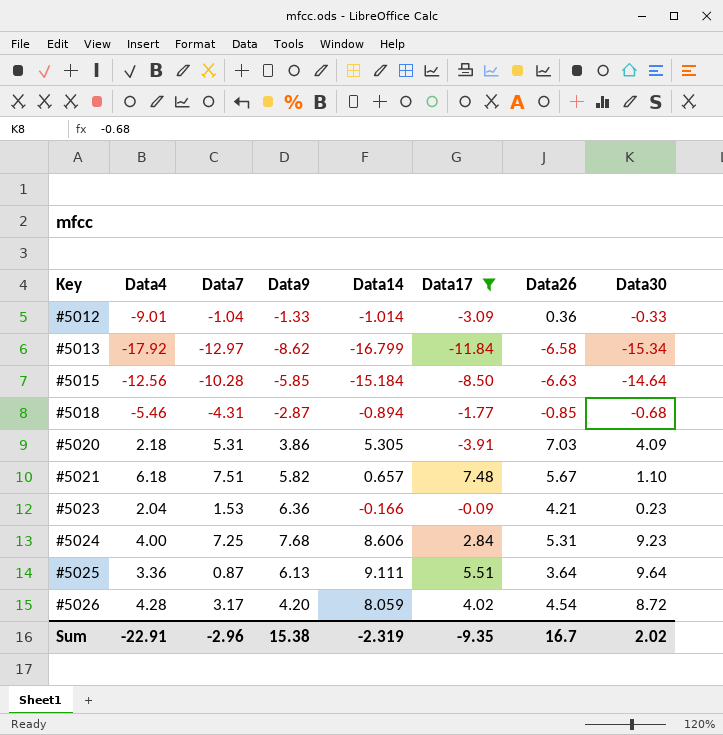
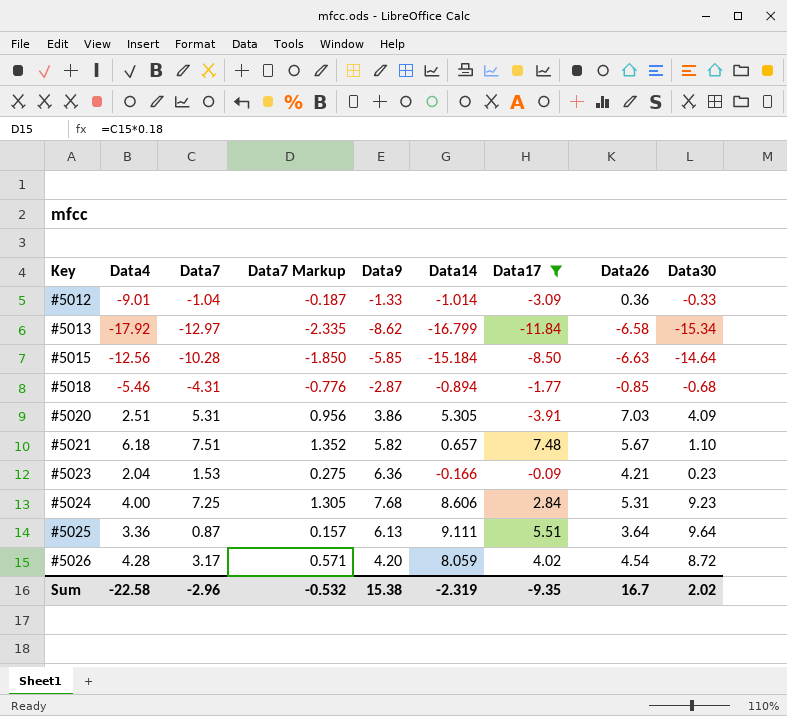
column Data7 Markup | formula: none -> [Data7] * 0.18
#5020 | Data4: 2.18 -> 2.51
Sum | Data4: -22.91 -> -22.58

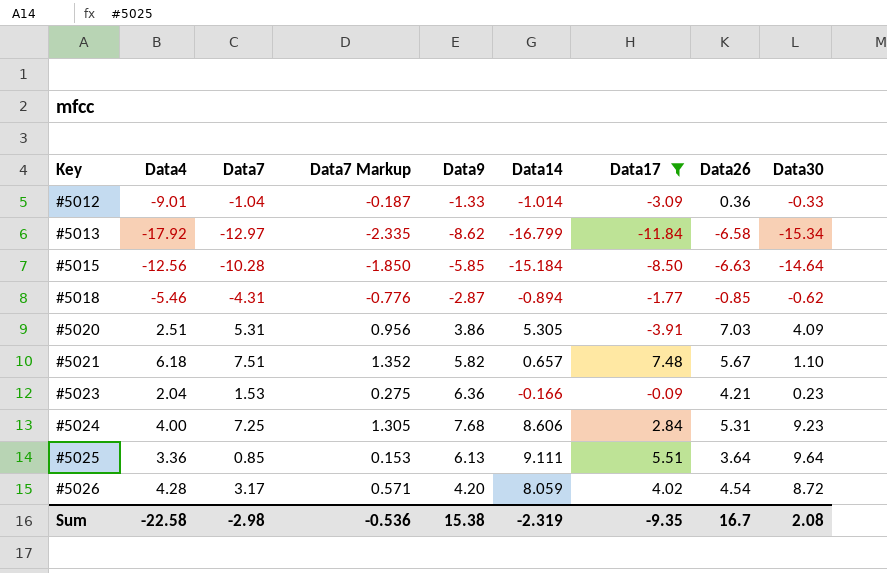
#5018 | Data30: -0.68 -> -0.62
#5025 | Data7: 0.87 -> 0.85
#5025 | Data7 Markup: 0.157 -> 0.153
Sum | Data7: -2.96 -> -2.98
Sum | Data7 Markup: -0.532 -> -0.536
Sum | Data30: 2.02 -> 2.08

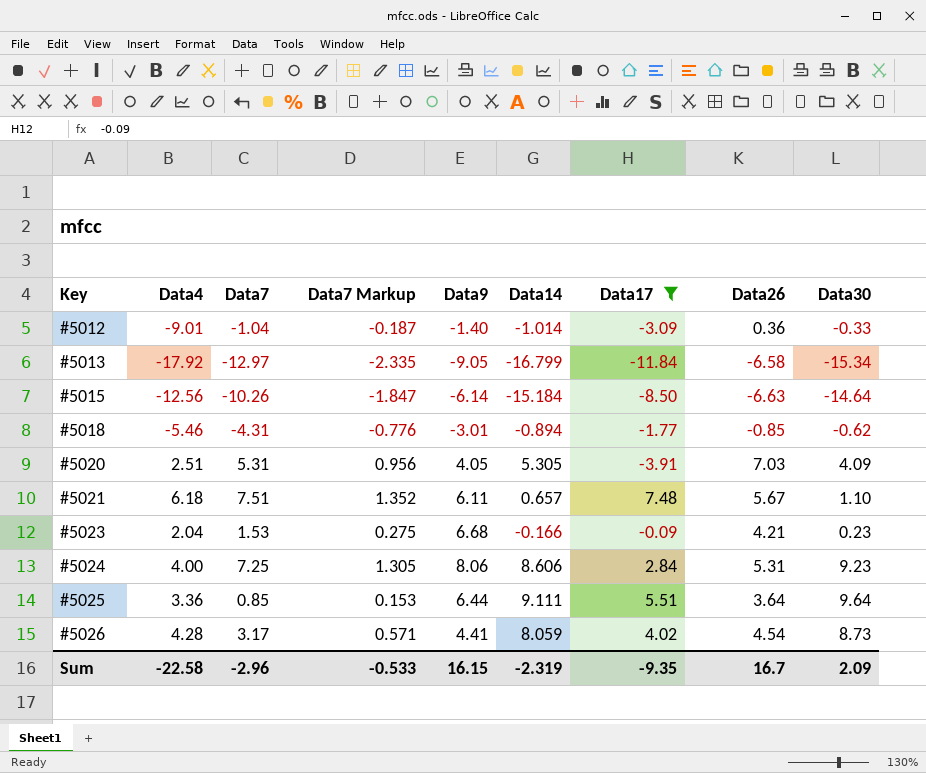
#5012 | Data9: -1.33 -> -1.40
#5013 | Data9: -8.62 -> -9.05
#5015 | Data7: -10.28 -> -10.26
#5015 | Data7 Markup: -1.850 -> -1.847
#5015 | Data9: -5.85 -> -6.14
#5018 | Data9: -2.87 -> -3.01
#5020 | Data9: 3.86 -> 4.05
#5021 | Data9: 5.82 -> 6.11
#5023 | Data9: 6.36 -> 6.68
#5024 | Data9: 7.68 -> 8.06
#5025 | Data9: 6.13 -> 6.44
#5026 | Data9: 4.20 -> 4.41
#5026 | Data30: 8.72 -> 8.73
Sum | Data7: -2.98 -> -2.96
Sum | Data7 Markup: -0.536 -> -0.533
Sum | Data9: 15.38 -> 16.15
Sum | Data30: 2.08 -> 2.09

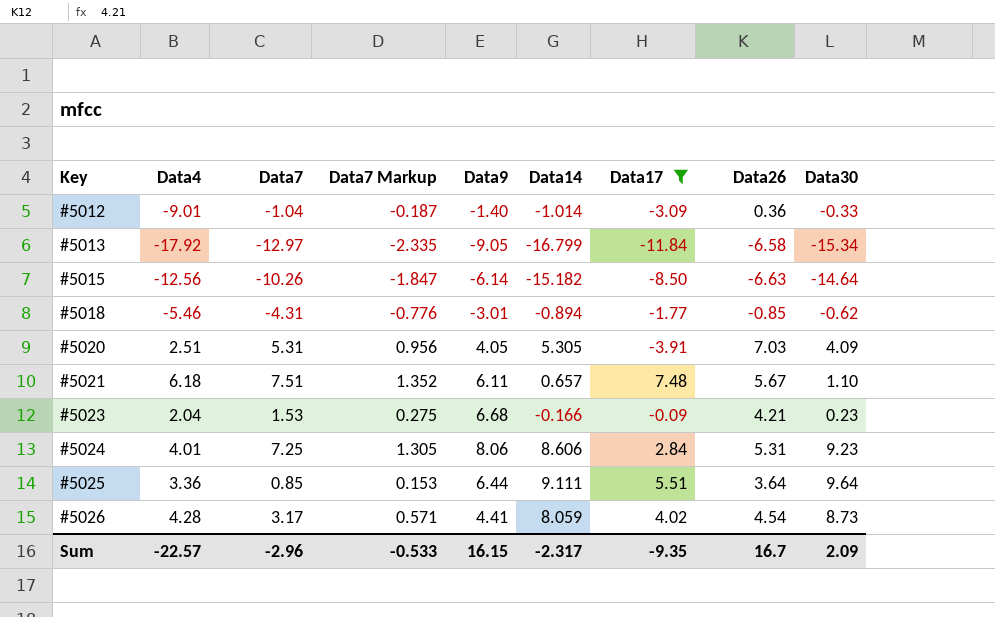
#5015 | Data14: -15.184 -> -15.182
#5024 | Data4: 4.00 -> 4.01
Sum | Data4: -22.58 -> -22.57
Sum | Data14: -2.319 -> -2.317

